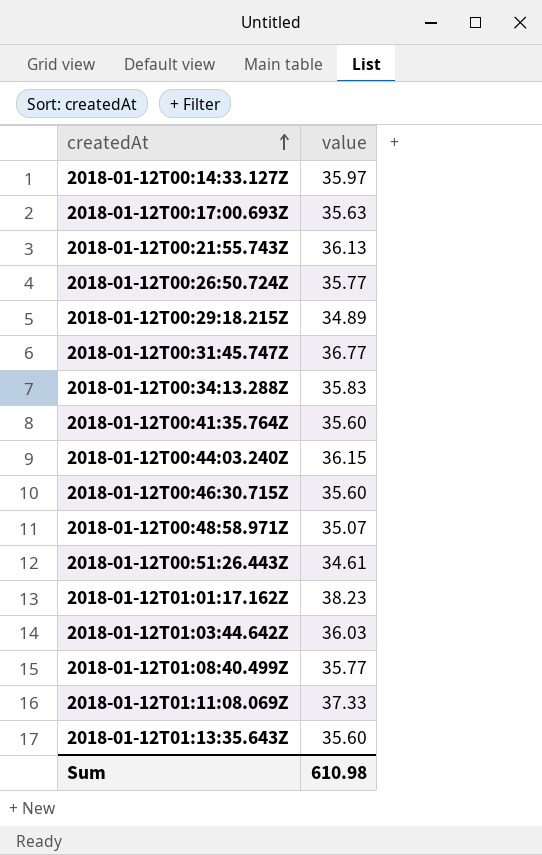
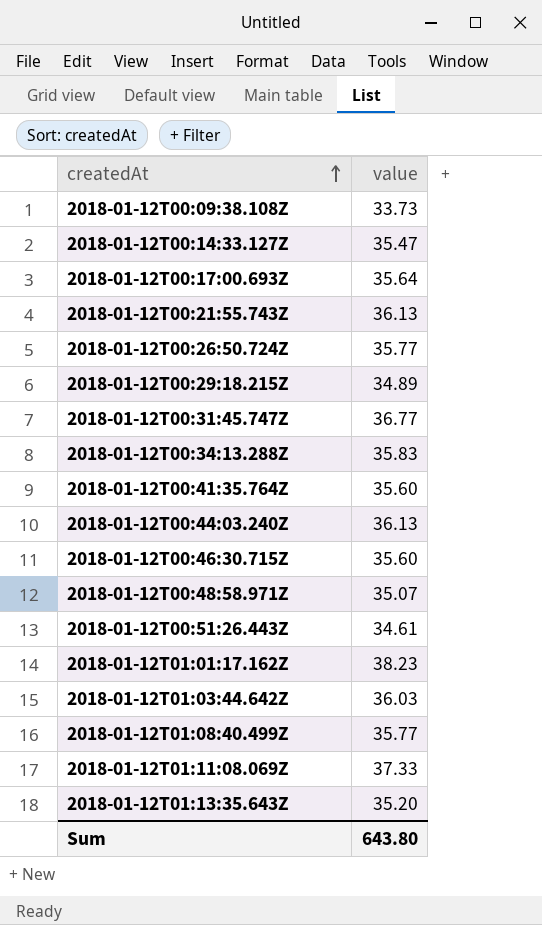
row 2018-01-12T00:09:38.108Z: none -> 33.73
2018-01-12T00:14:33.127Z | value: 35.97 -> 35.47
2018-01-12T00:17:00.693Z | value: 35.63 -> 35.64
2018-01-12T00:44:03.240Z | value: 36.15 -> 36.13
2018-01-12T01:13:35.643Z | value: 35.60 -> 35.20
Sum | value: 610.98 -> 643.80

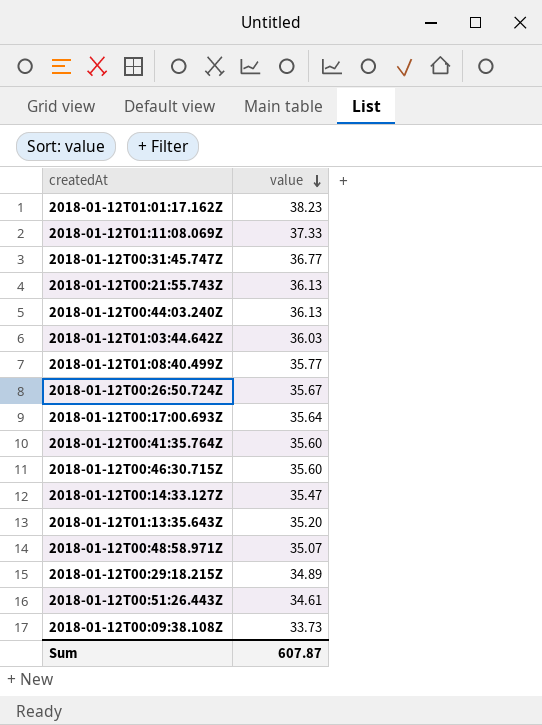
row order: createdAt ascending -> value descending
row 2018-01-12T00:34:13.288Z: 35.83 -> none
2018-01-12T00:26:50.724Z | value: 35.77 -> 35.67
Sum | value: 643.80 -> 607.87

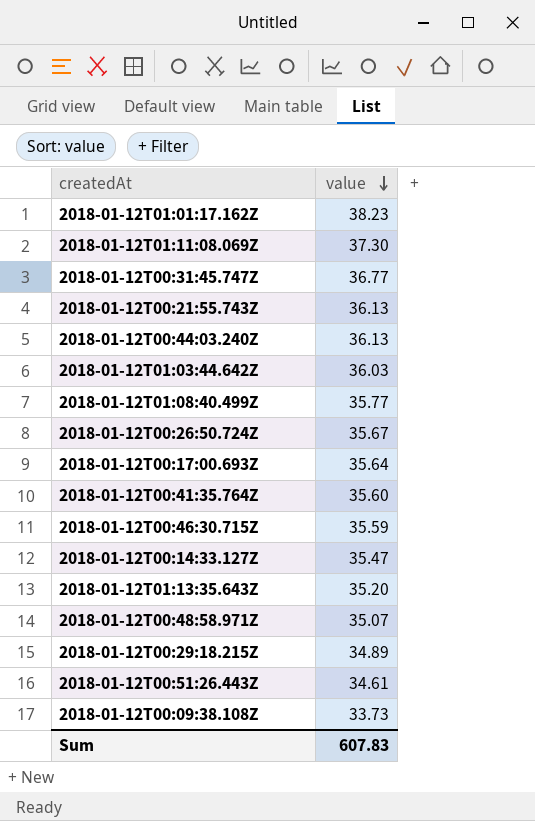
2018-01-12T01:11:08.069Z | value: 37.33 -> 37.30
2018-01-12T00:46:30.715Z | value: 35.60 -> 35.59
Sum | value: 607.87 -> 607.83

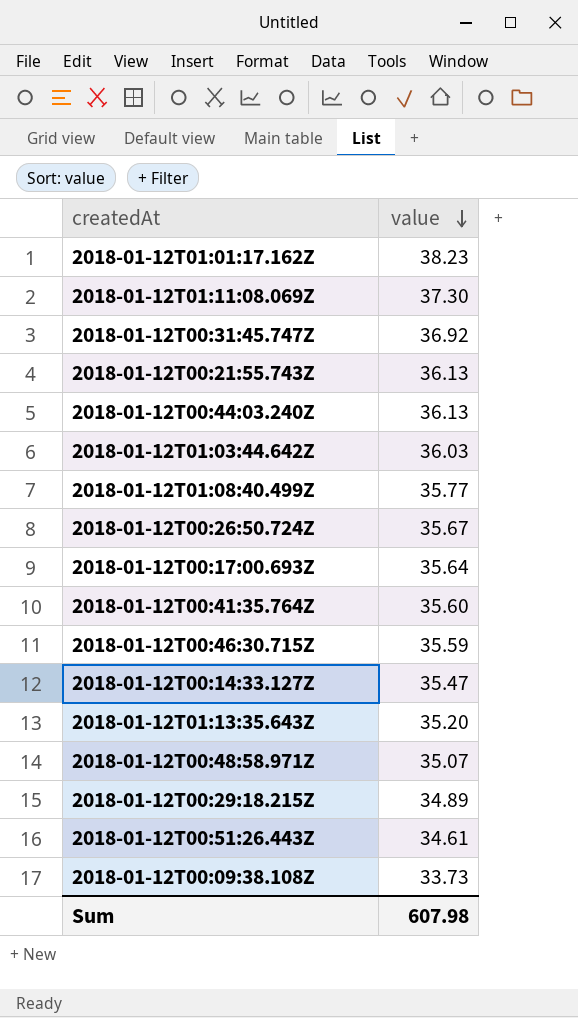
2018-01-12T00:31:45.747Z | value: 36.77 -> 36.92
Sum | value: 607.83 -> 607.98

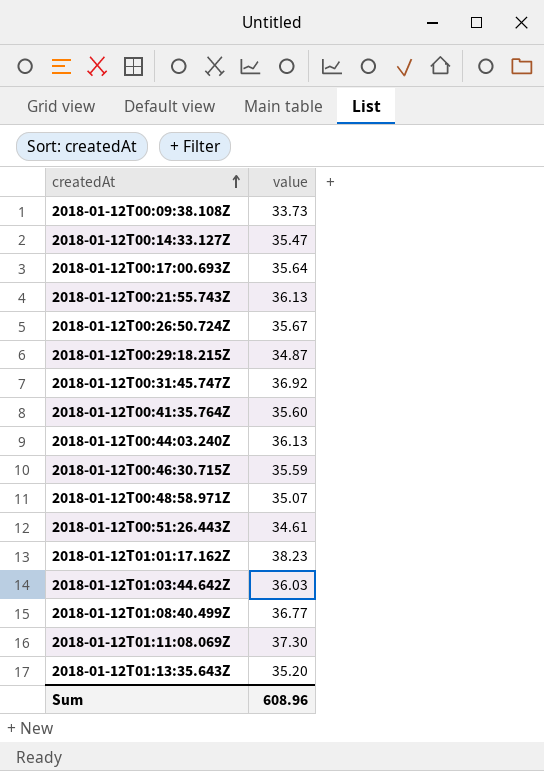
row order: value descending -> createdAt ascending
2018-01-12T00:29:18.215Z | value: 34.89 -> 34.87
2018-01-12T01:08:40.499Z | value: 35.77 -> 36.77
Sum | value: 607.98 -> 608.96

